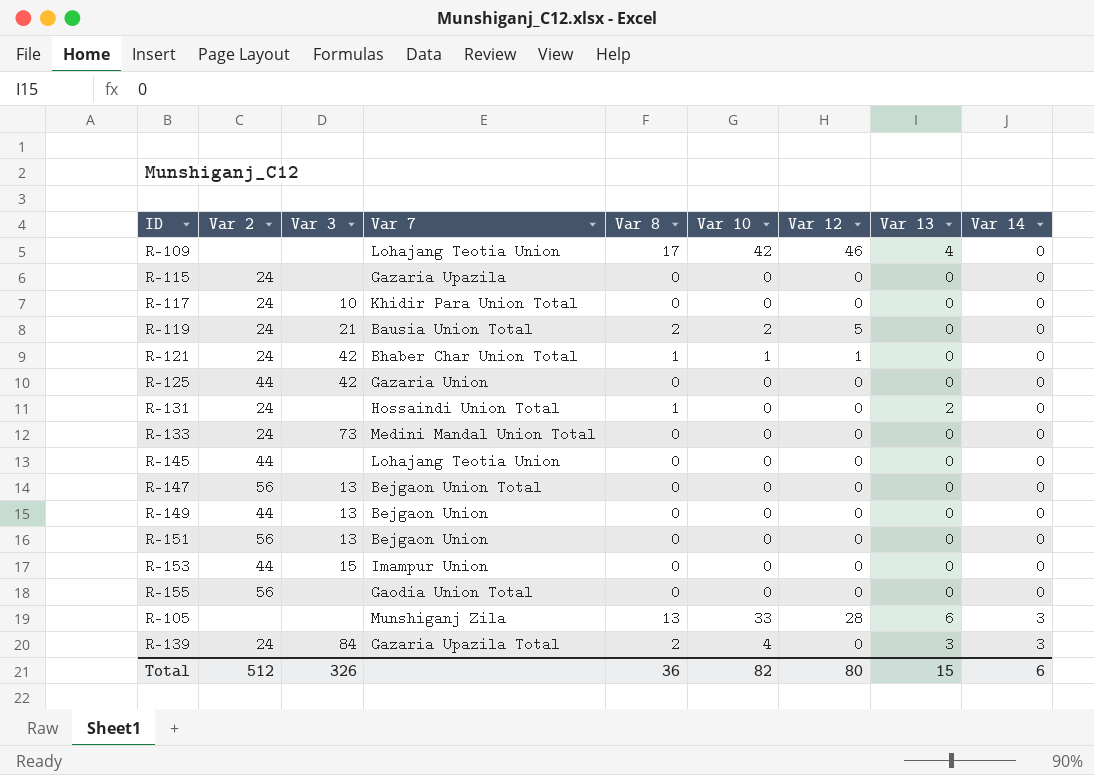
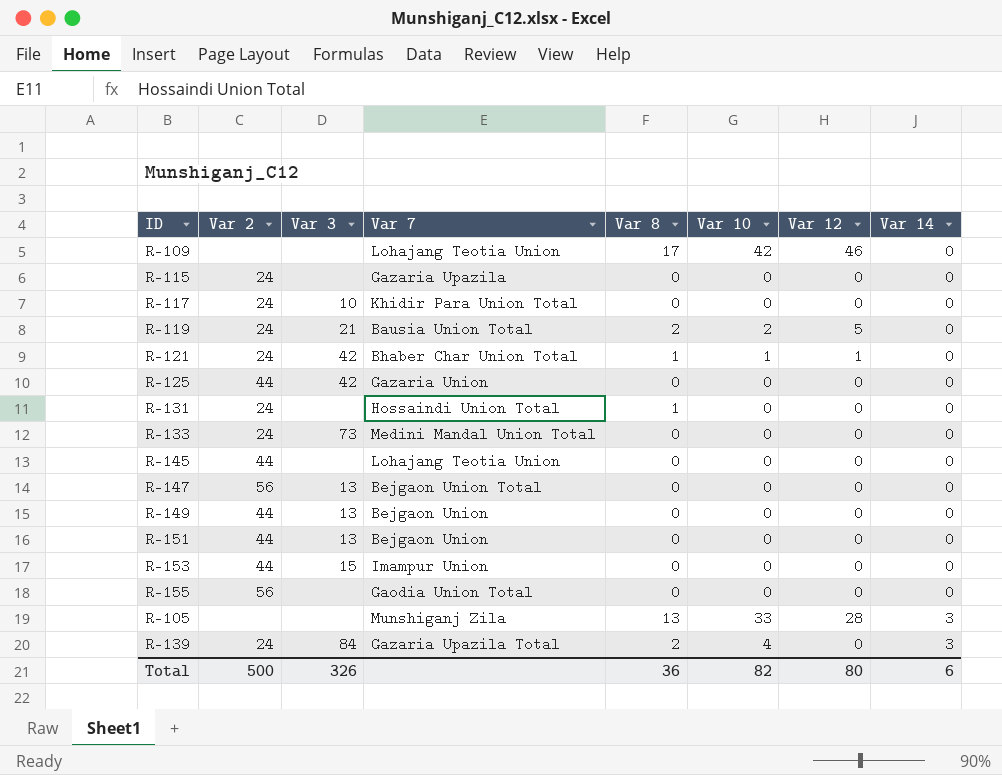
column Var 13 | position: 8 -> none
R-151 | Var 2: 56 -> 44
Total | Var 2: 512 -> 500

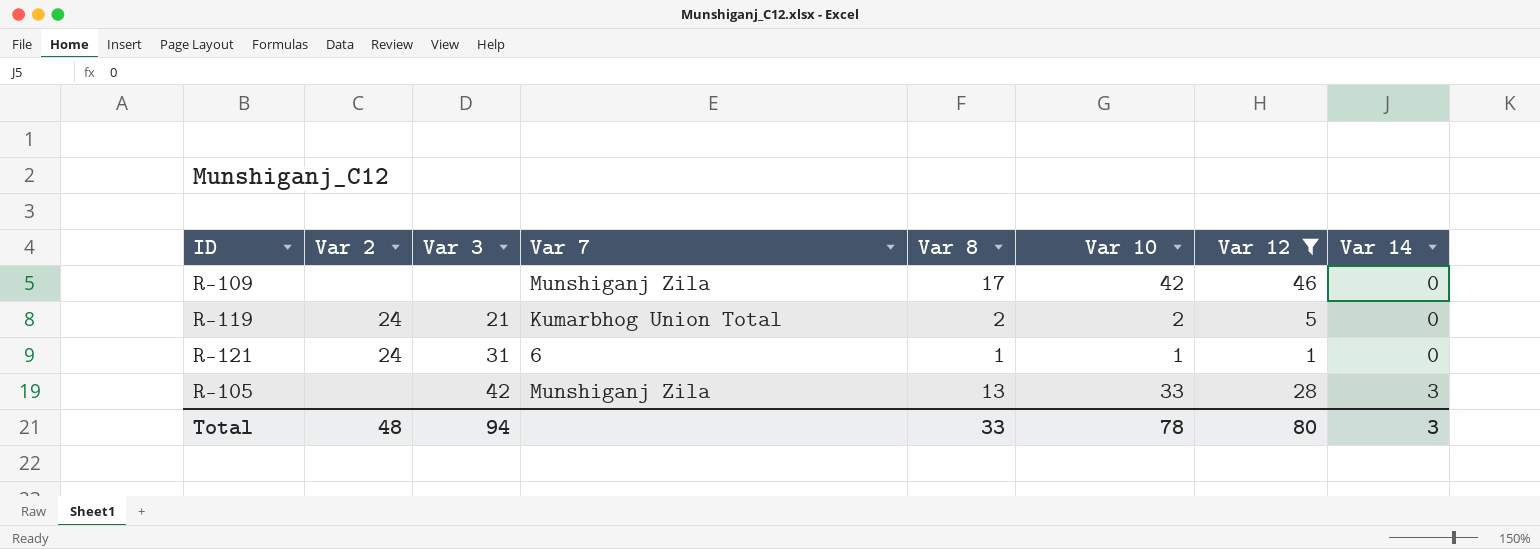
filter: none -> Var 12 != 0
R-109 | Var 7: Lohajang Teotia Union -> Munshiganj Zila
R-119 | Var 7: Bausia Union Total -> Kumarbhog Union Total
R-121 | Var 3: 42 -> 31
R-121 | Var 7: Bhaber Char Union Total -> 6
R-105 | Var 3: none -> 42
Total | Var 2: 500 -> 48
Total | Var 3: 326 -> 94
Total | Var 8: 36 -> 33
Total | Var 10: 82 -> 78
Total | Var 14: 6 -> 3

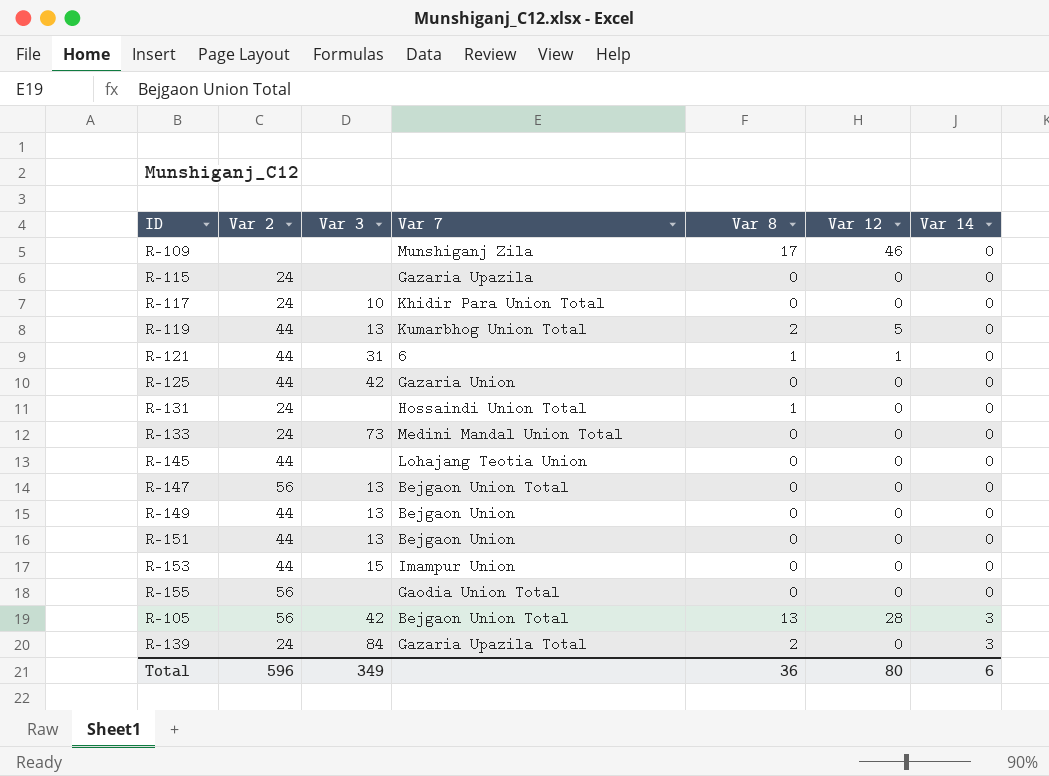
filter: Var 12 != 0 -> none
column Var 10 | position: 6 -> none
R-119 | Var 2: 24 -> 44
R-119 | Var 3: 21 -> 13
R-121 | Var 2: 24 -> 44
R-105 | Var 2: none -> 56
R-105 | Var 7: Munshiganj Zila -> Bejgaon Union Total
Total | Var 2: 48 -> 596
Total | Var 3: 94 -> 349
Total | Var 8: 33 -> 36
Total | Var 14: 3 -> 6

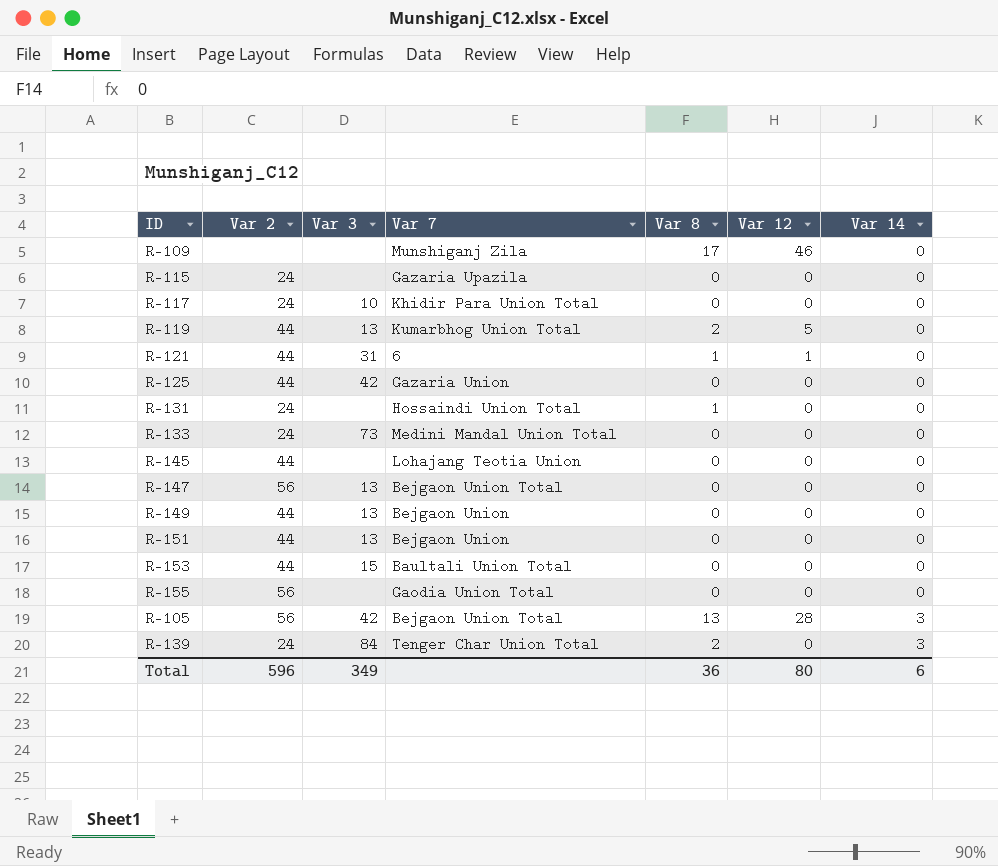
R-153 | Var 7: Imampur Union -> Baultali Union Total
R-139 | Var 7: Gazaria Upazila Total -> Tenger Char Union Total

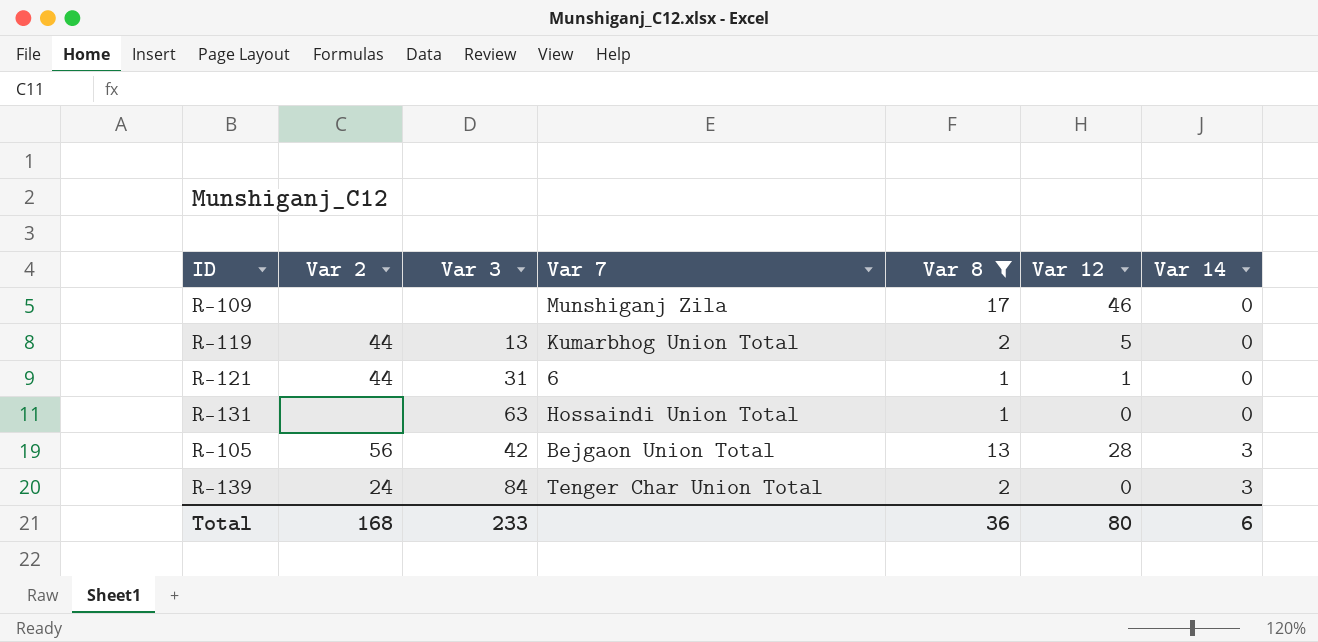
filter: none -> Var 8 != 0
R-131 | Var 2: 24 -> none
R-131 | Var 3: none -> 63
Total | Var 2: 596 -> 168
Total | Var 3: 349 -> 233

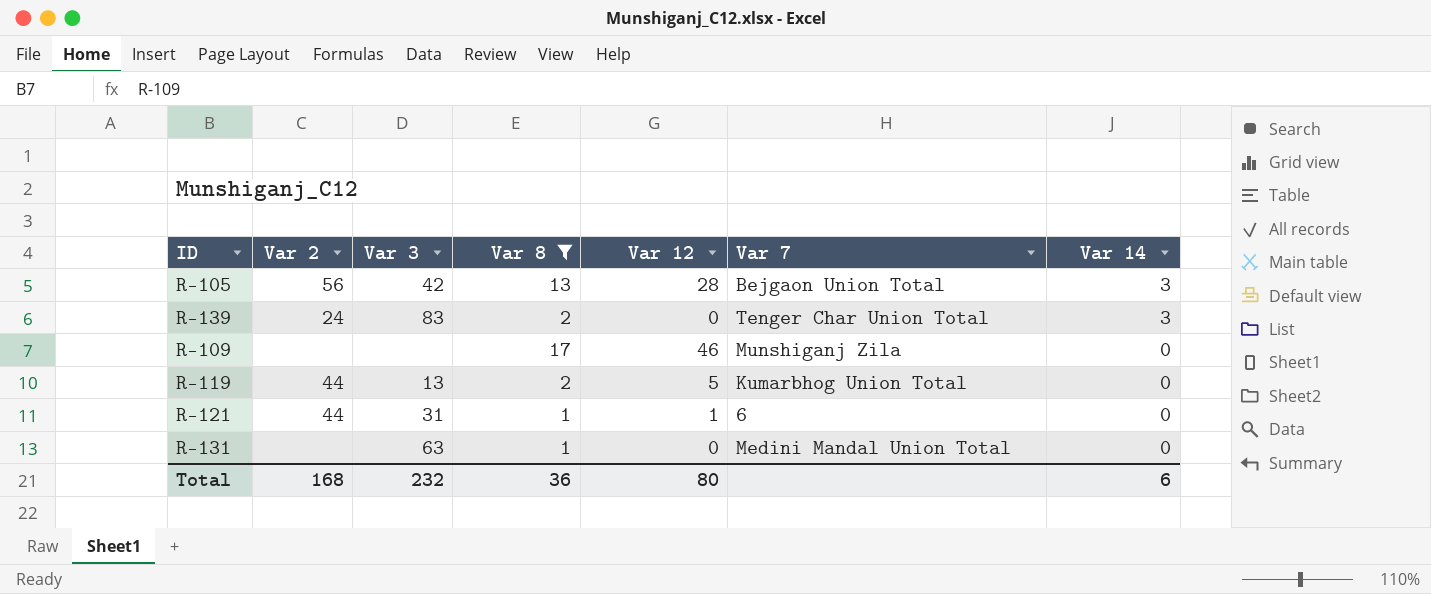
row order: Var 14 ascending -> Var 14 descending
column Var 7 | position: 4 -> 6
R-139 | Var 3: 84 -> 83
R-131 | Var 7: Hossaindi Union Total -> Medini Mandal Union Total
Total | Var 3: 233 -> 232

